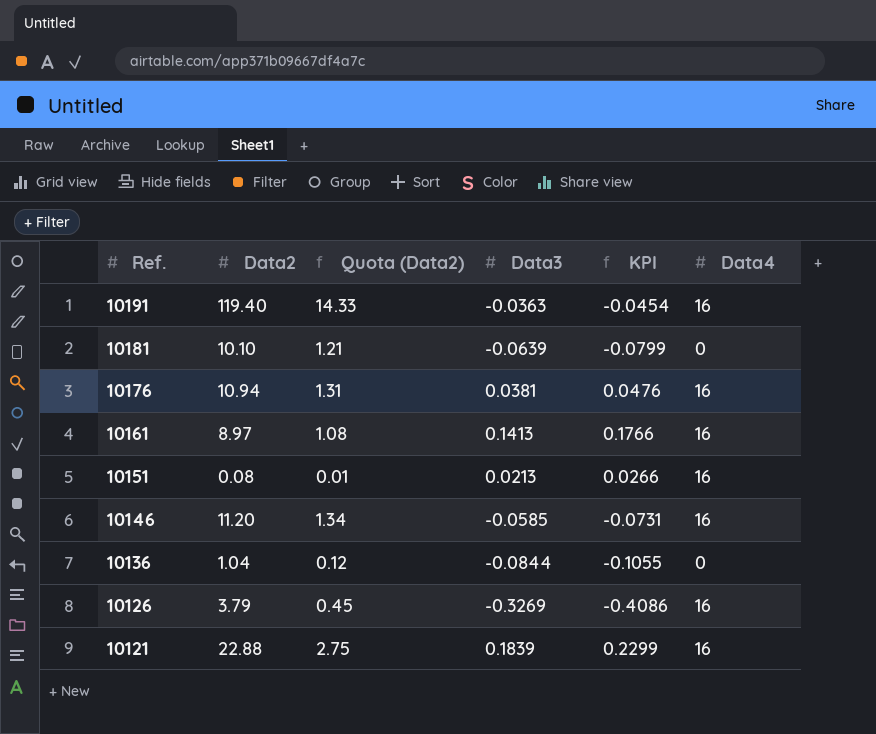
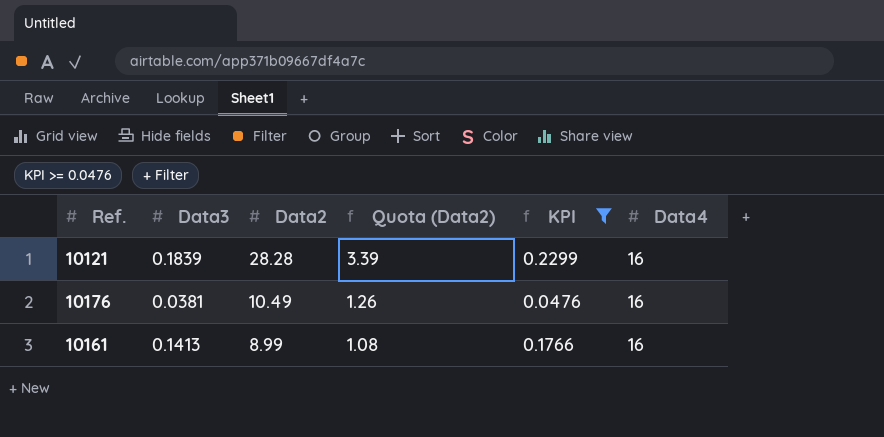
filter: none -> KPI >= 0.0476
row order: Ref. descending -> Data2 descending
column Data3 | position: 4 -> 2
10121 | Data2: 22.88 -> 28.28
10121 | Quota (Data2): 2.75 -> 3.39
10176 | Data2: 10.94 -> 10.49
10176 | Quota (Data2): 1.31 -> 1.26
10161 | Data2: 8.97 -> 8.99

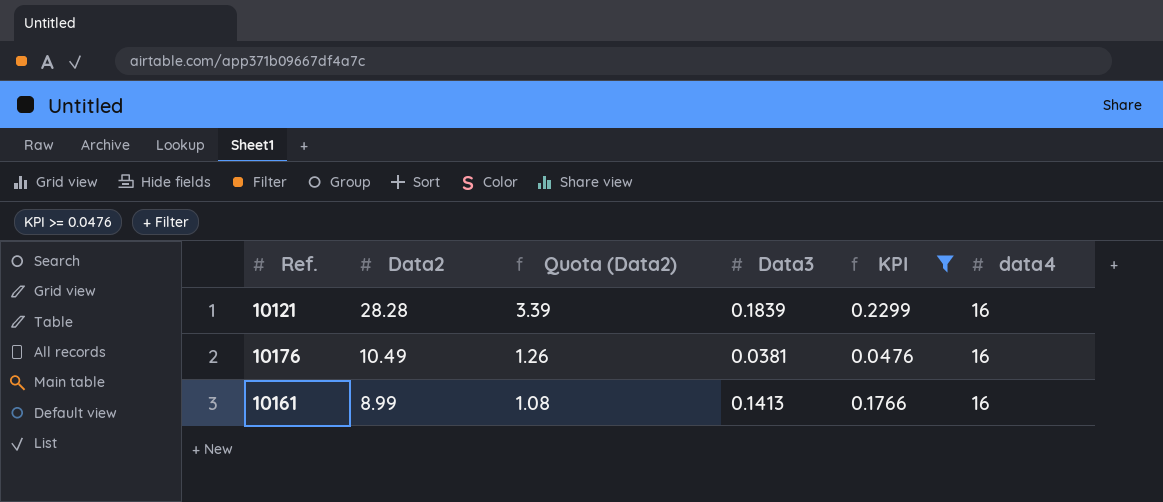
column Data3 | position: 2 -> 4
column name: Data4 -> data4

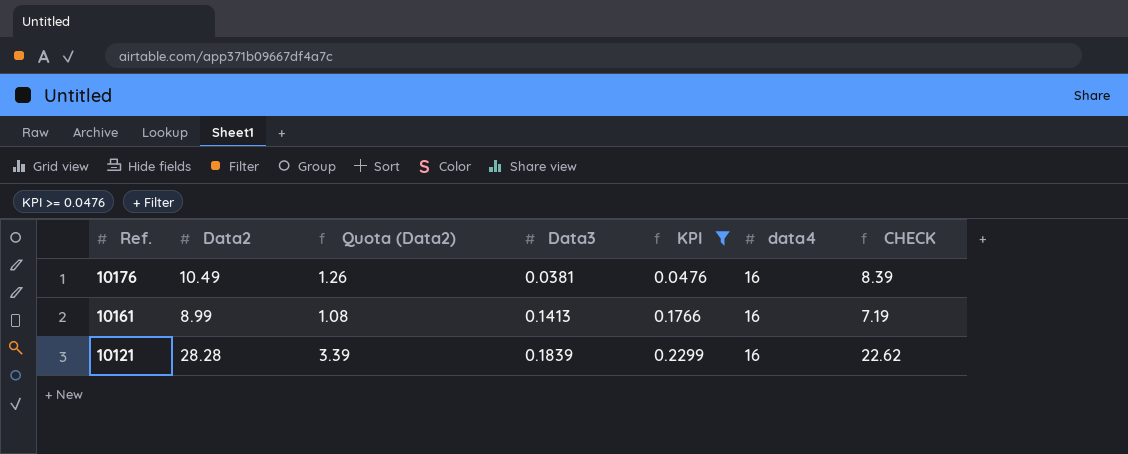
row order: Data2 descending -> Ref. descending
column CHECK | formula: none -> [Data2] * 0.8

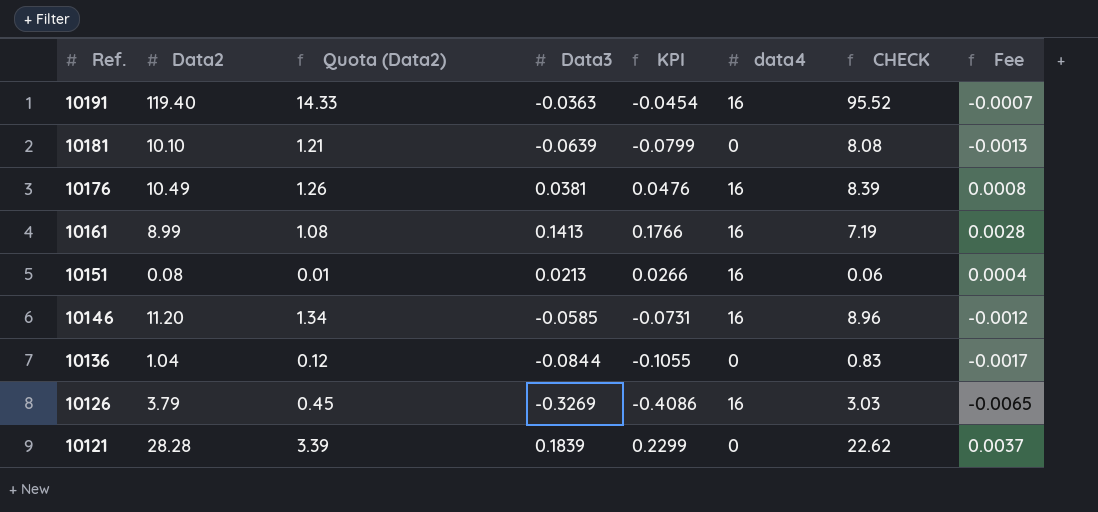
filter: KPI >= 0.0476 -> none
column Fee | formula: none -> [Data3] * 0.02
10121 | data4: 16 -> 0

